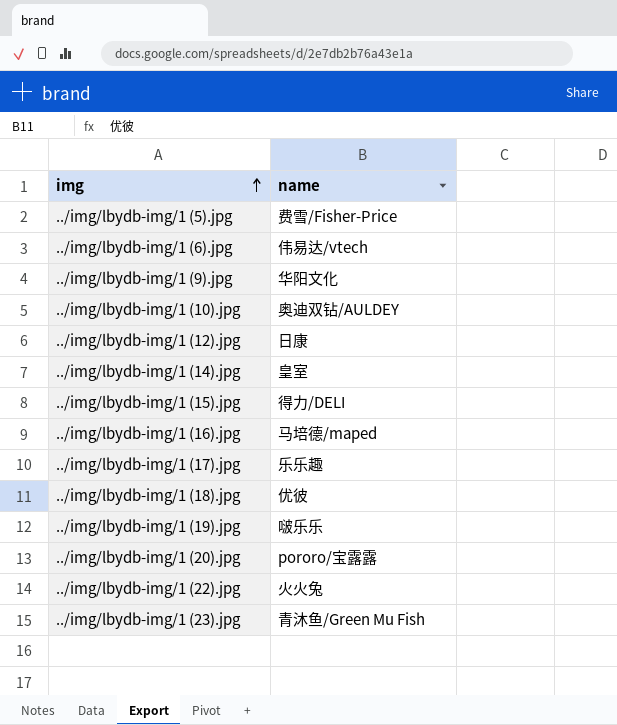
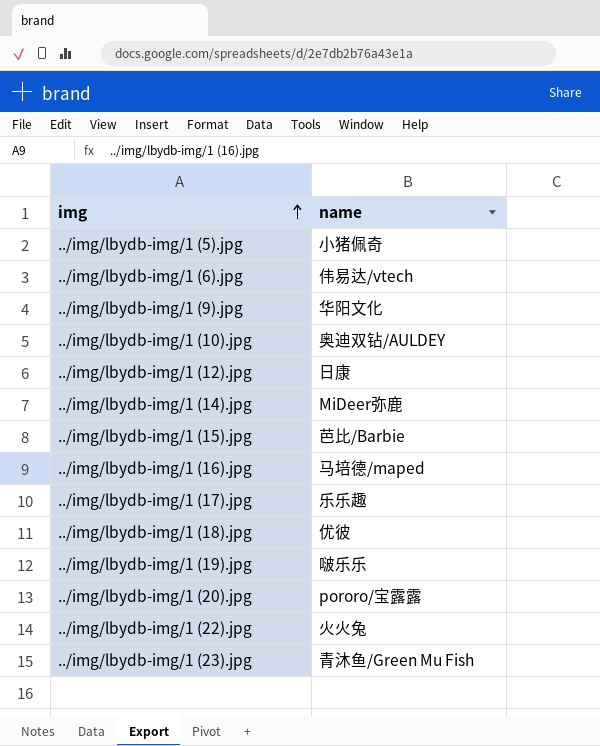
../img/lbydb-img/1 (5).jpg | name: 费雪/Fisher-Price -> 小猪佩奇
../img/lbydb-img/1 (14).jpg | name: 皇室 -> MiDeer弥鹿
../img/lbydb-img/1 (15).jpg | name: 得力/DELI -> 芭比/Barbie

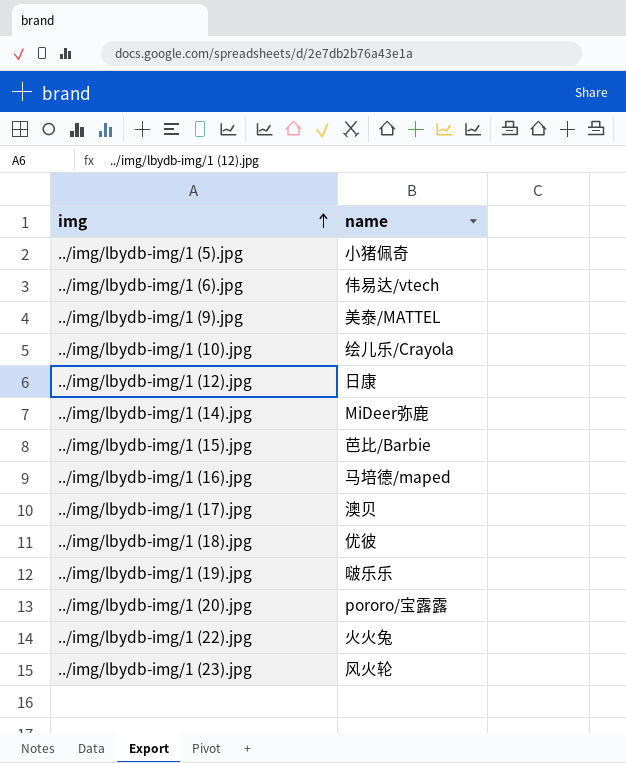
../img/lbydb-img/1 (9).jpg | name: 华阳文化 -> 美泰/MATTEL
../img/lbydb-img/1 (10).jpg | name: 奥迪双钻/AULDEY -> 绘儿乐/Crayola
../img/lbydb-img/1 (17).jpg | name: 乐乐趣 -> 澳贝
../img/lbydb-img/1 (23).jpg | name: 青沐鱼/Green Mu Fish -> 风火轮

